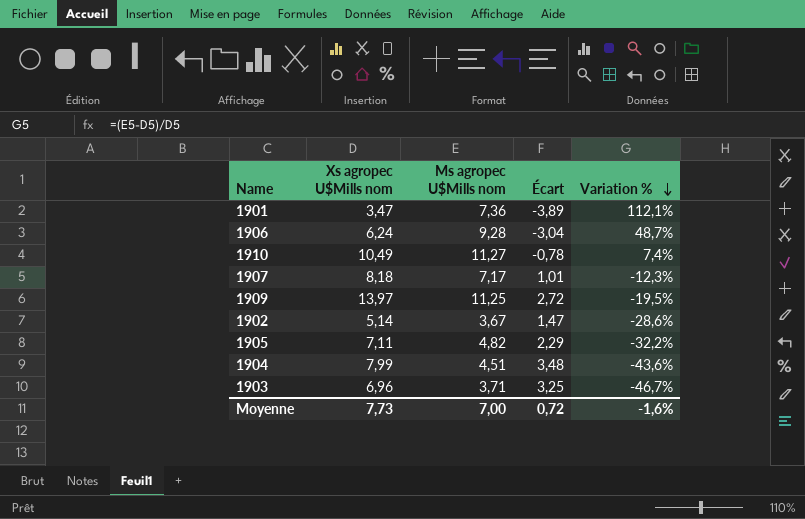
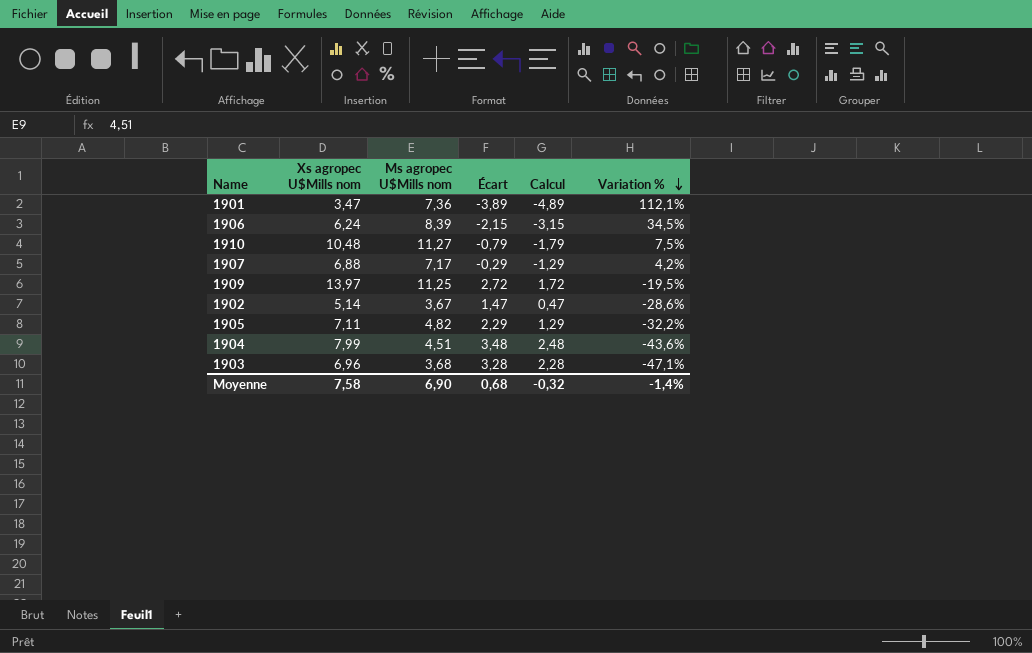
column Calcul | formula: none -> [Écart] - 1
1906 | Ms agropec U$Mills nom: 9,28 -> 8,39
1906 | Écart: -3,04 -> -2,15
1906 | Variation %: 48,7% -> 34,5%
1910 | Xs agropec U$Mills nom: 10,49 -> 10,48
1910 | Écart: -0,78 -> -0,79
1910 | Variation %: 7,4% -> 7,5%
1907 | Xs agropec U$Mills nom: 8,18 -> 6,88
1907 | Écart: 1,01 -> -0,29
1907 | Variation %: -12,3% -> 4,2%
1903 | Ms agropec U$Mills nom: 3,71 -> 3,68
1903 | Écart: 3,25 -> 3,28
1903 | Variation %: -46,7% -> -47,1%
Moyenne | Xs agropec U$Mills nom: 7,73 -> 7,58
Moyenne | Ms agropec U$Mills nom: 7,00 -> 6,90
Moyenne | Écart: 0,72 -> 0,68
Moyenne | Variation %: -1,6% -> -1,4%

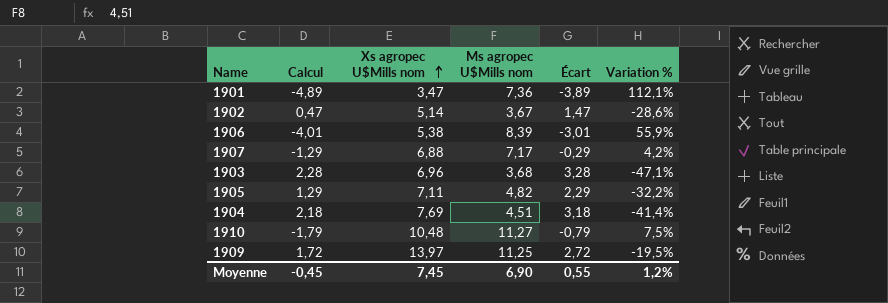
row order: Variation % descending -> Xs agropec U$Mills nom ascending
column Calcul | position: 5 -> 2
1906 | Calcul: -3,15 -> -4,01
1906 | Xs agropec U$Mills nom: 6,24 -> 5,38
1906 | Écart: -2,15 -> -3,01
1906 | Variation %: 34,5% -> 55,9%
1904 | Calcul: 2,48 -> 2,18
1904 | Xs agropec U$Mills nom: 7,99 -> 7,69
1904 | Écart: 3,48 -> 3,18
1904 | Variation %: -43,6% -> -41,4%
Moyenne | Calcul: -0,32 -> -0,45
Moyenne | Xs agropec U$Mills nom: 7,58 -> 7,45
Moyenne | Écart: 0,68 -> 0,55
Moyenne | Variation %: -1,4% -> 1,2%

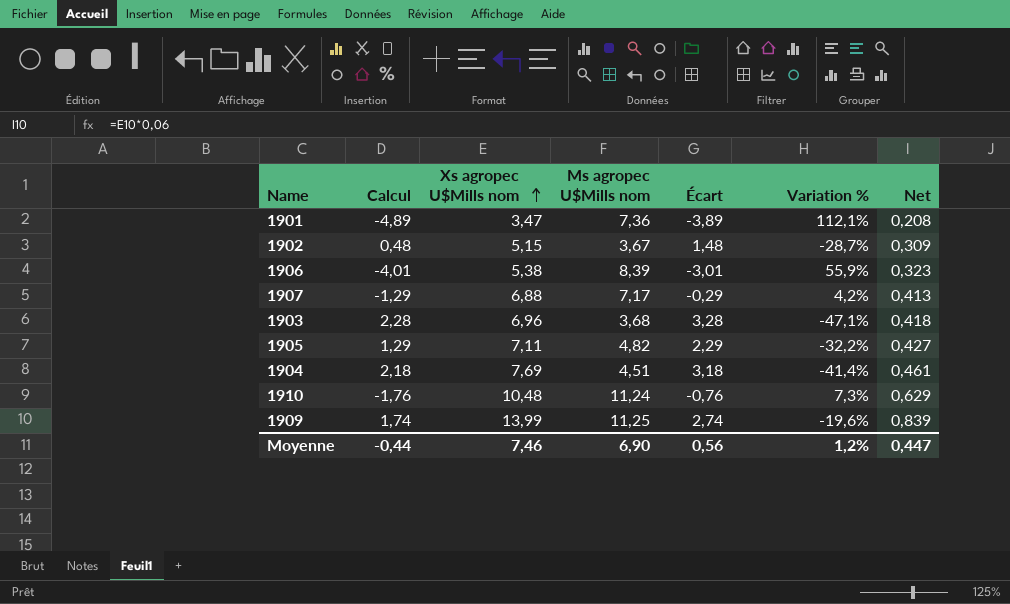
column Net | formula: none -> [Xs agropec U$Mills nom] * 0,06
1902 | Calcul: 0,47 -> 0,48
1902 | Xs agropec U$Mills nom: 5,14 -> 5,15
1902 | Écart: 1,47 -> 1,48
1902 | Variation %: -28,6% -> -28,7%
1910 | Calcul: -1,79 -> -1,76
1910 | Ms agropec U$Mills nom: 11,27 -> 11,24
1910 | Écart: -0,79 -> -0,76
1910 | Variation %: 7,5% -> 7,3%
1909 | Calcul: 1,72 -> 1,74
1909 | Xs agropec U$Mills nom: 13,97 -> 13,99
1909 | Écart: 2,72 -> 2,74
1909 | Variation %: -19,5% -> -19,6%
Moyenne | Calcul: -0,45 -> -0,44
Moyenne | Xs agropec U$Mills nom: 7,45 -> 7,46
Moyenne | Écart: 0,55 -> 0,56

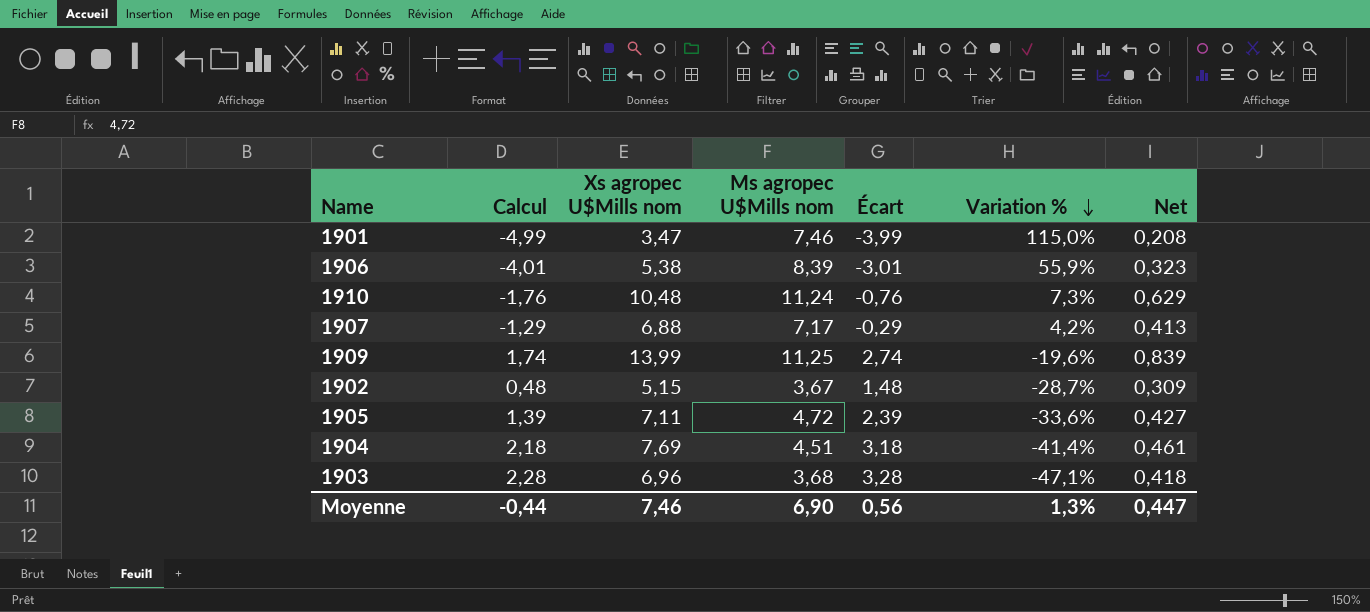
row order: Xs agropec U$Mills nom ascending -> Variation % descending
1901 | Calcul: -4,89 -> -4,99
1901 | Ms agropec U$Mills nom: 7,36 -> 7,46
1901 | Écart: -3,89 -> -3,99
1901 | Variation %: 112,1% -> 115,0%
1905 | Calcul: 1,29 -> 1,39
1905 | Ms agropec U$Mills nom: 4,82 -> 4,72
1905 | Écart: 2,29 -> 2,39
1905 | Variation %: -32,2% -> -33,6%
Moyenne | Variation %: 1,2% -> 1,3%

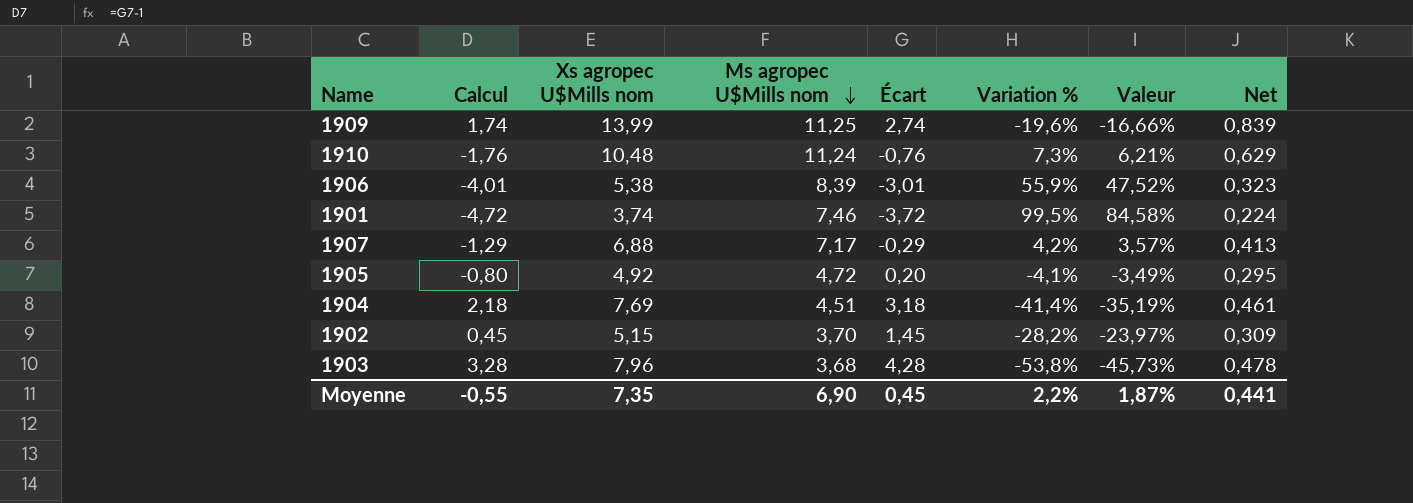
row order: Variation % descending -> Ms agropec U$Mills nom descending
column Valeur | formula: none -> [Variation %] * 0,85
1901 | Calcul: -4,99 -> -4,72
1901 | Xs agropec U$Mills nom: 3,47 -> 3,74
1901 | Écart: -3,99 -> -3,72
1901 | Variation %: 115,0% -> 99,5%
1901 | Net: 0,208 -> 0,224
1905 | Calcul: 1,39 -> -0,80
1905 | Xs agropec U$Mills nom: 7,11 -> 4,92
1905 | Écart: 2,39 -> 0,20
1905 | Variation %: -33,6% -> -4,1%
1905 | Net: 0,427 -> 0,295
1902 | Calcul: 0,48 -> 0,45
1902 | Ms agropec U$Mills nom: 3,67 -> 3,70
1902 | Écart: 1,48 -> 1,45
1902 | Variation %: -28,7% -> -28,2%
1903 | Calcul: 2,28 -> 3,28
1903 | Xs agropec U$Mills nom: 6,96 -> 7,96
1903 | Écart: 3,28 -> 4,28
1903 | Variation %: -47,1% -> -53,8%
1903 | Net: 0,418 -> 0,478
Moyenne | Calcul: -0,44 -> -0,55
Moyenne | Xs agropec U$Mills nom: 7,46 -> 7,35
Moyenne | Écart: 0,56 -> 0,45
Moyenne | Variation %: 1,3% -> 2,2%
Moyenne | Net: 0,447 -> 0,441

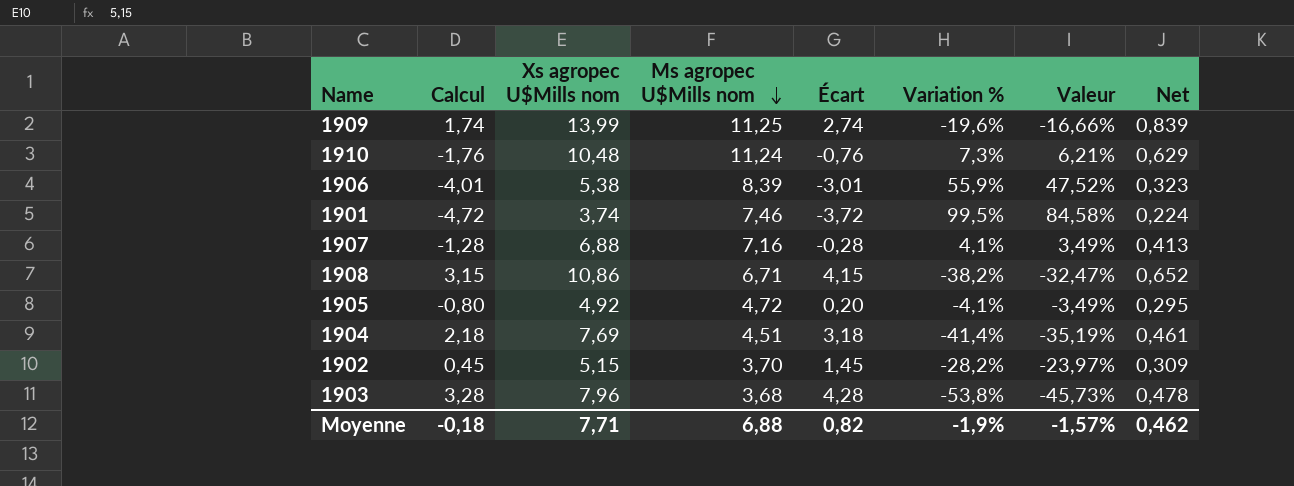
1907 | Calcul: -1,29 -> -1,28
1907 | Ms agropec U$Mills nom: 7,17 -> 7,16
1907 | Écart: -0,29 -> -0,28
1907 | Variation %: 4,2% -> 4,1%
1907 | Valeur: 3,57% -> 3,49%
row 1908: none -> 3,15 | 10,86 | 6,71 | 4,15 | -38,2% | -32,47% | 0,652
Moyenne | Calcul: -0,55 -> -0,18
Moyenne | Xs agropec U$Mills nom: 7,35 -> 7,71
Moyenne | Ms agropec U$Mills nom: 6,90 -> 6,88
Moyenne | Écart: 0,45 -> 0,82
Moyenne | Variation %: 2,2% -> -1,9%
Moyenne | Valeur: 1,87% -> -1,57%
Moyenne | Net: 0,441 -> 0,462

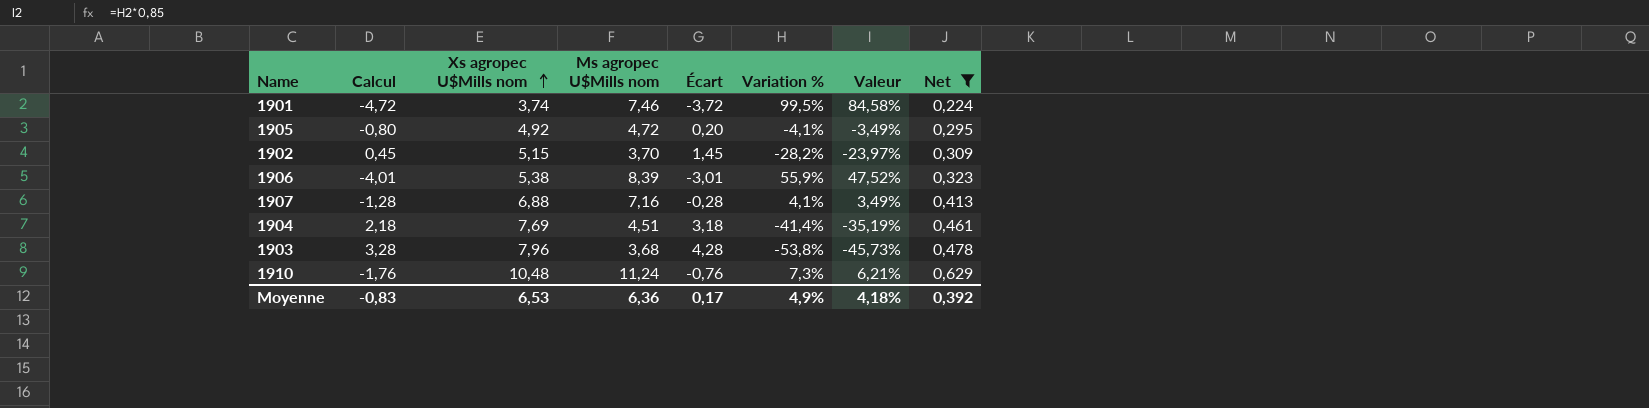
filter: none -> Net <= 0,629
row order: Ms agropec U$Mills nom descending -> Xs agropec U$Mills nom ascending
Moyenne | Calcul: -0,18 -> -0,83
Moyenne | Xs agropec U$Mills nom: 7,71 -> 6,53
Moyenne | Ms agropec U$Mills nom: 6,88 -> 6,36
Moyenne | Écart: 0,82 -> 0,17
Moyenne | Variation %: -1,9% -> 4,9%
Moyenne | Valeur: -1,57% -> 4,18%
Moyenne | Net: 0,462 -> 0,392

